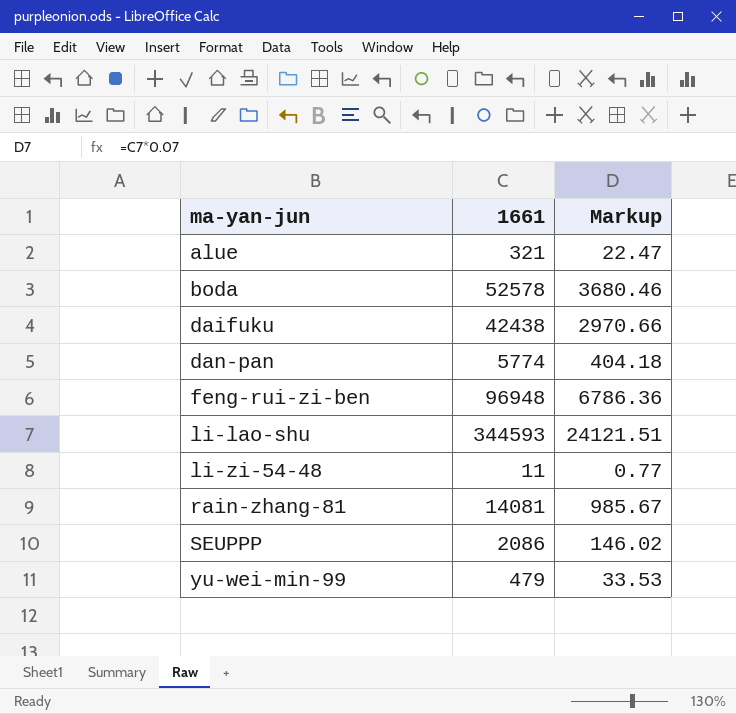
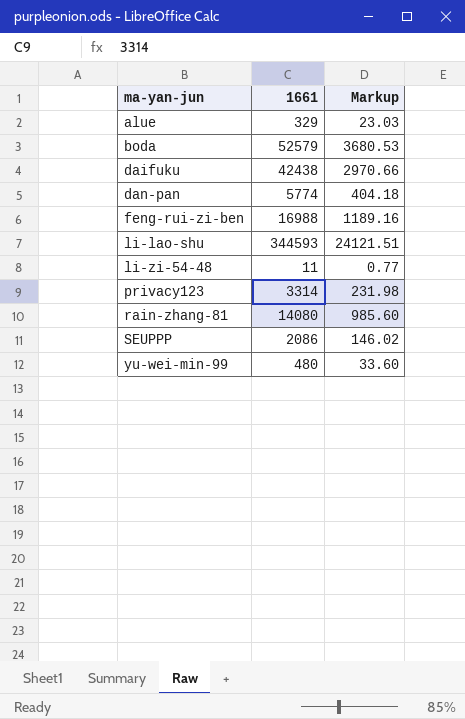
alue | 1661: 321 -> 329
alue | Markup: 22.47 -> 23.03
boda | 1661: 52578 -> 52579
boda | Markup: 3680.46 -> 3680.53
feng-rui-zi-ben | 1661: 96948 -> 16988
feng-rui-zi-ben | Markup: 6786.36 -> 1189.16
row privacy123: none -> 3314 | 231.98
rain-zhang-81 | 1661: 14081 -> 14080
rain-zhang-81 | Markup: 985.67 -> 985.60
yu-wei-min-99 | 1661: 479 -> 480
yu-wei-min-99 | Markup: 33.53 -> 33.60

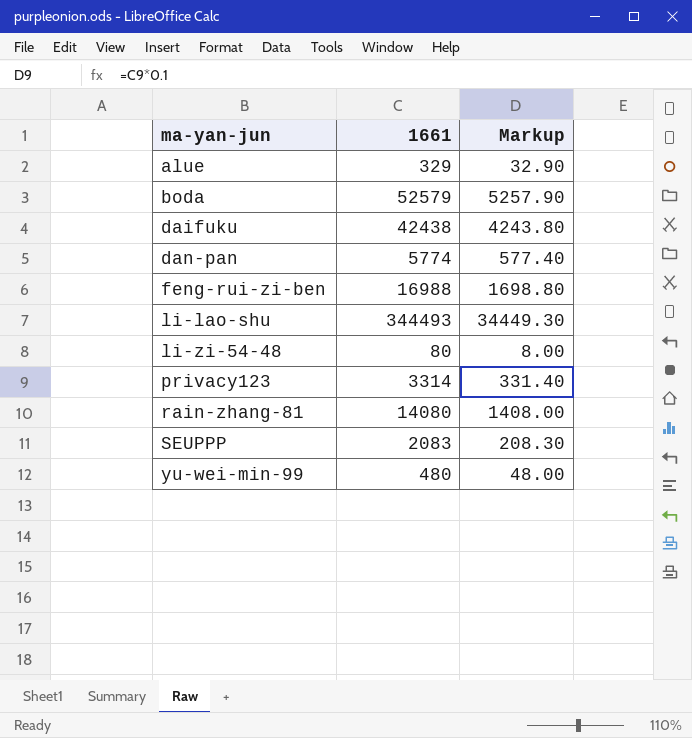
column Markup | formula: [1661] * 0.07 -> [1661] * 0.1
li-lao-shu | 1661: 344593 -> 344493
li-zi-54-48 | 1661: 11 -> 80
SEUPPP | 1661: 2086 -> 2083

